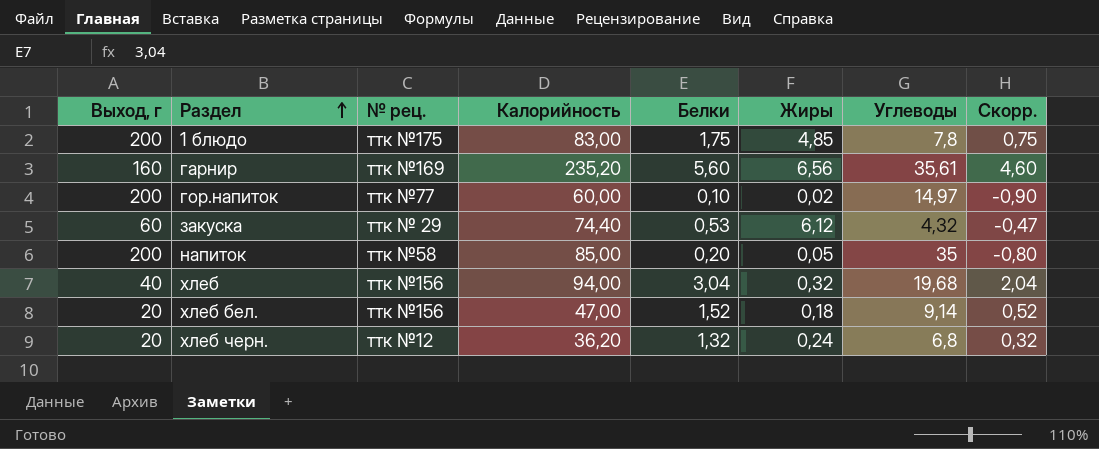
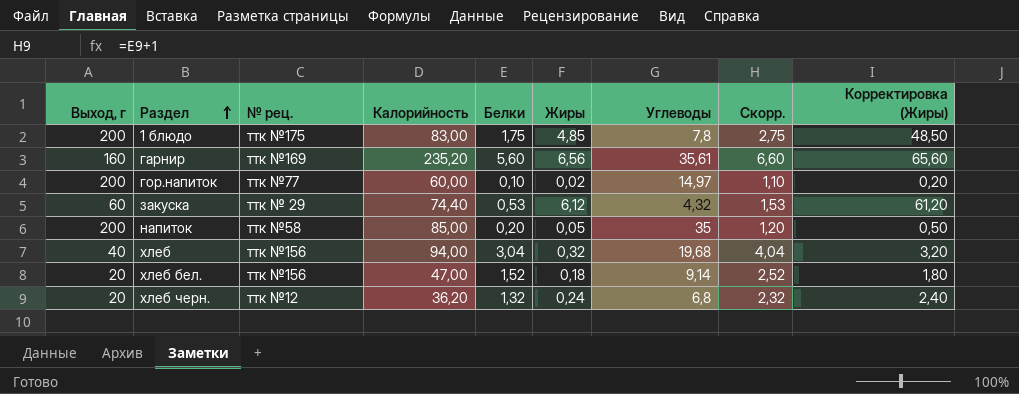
column Скорр. | formula: [Белки] - 1 -> [Белки] + 1
column Корректировка (Жиры) | formula: none -> [Жиры] * 10

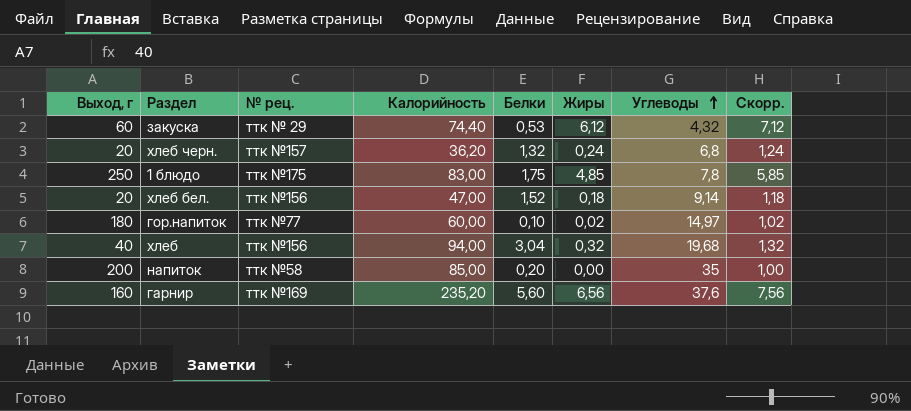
row order: Раздел ascending -> Углеводы ascending
column Корректировка (Жиры) | formula: [Жиры] * 10 -> none
column Скорр. | formula: [Белки] + 1 -> [Жиры] + 1
хлеб черн. | № рец.: ттк №12 -> ттк №157
1 блюдо | Выход, г: 200 -> 250
гор.напиток | Выход, г: 200 -> 180
напиток | Жиры: 0,05 -> 0,00
гарнир | Углеводы: 35,61 -> 37,6

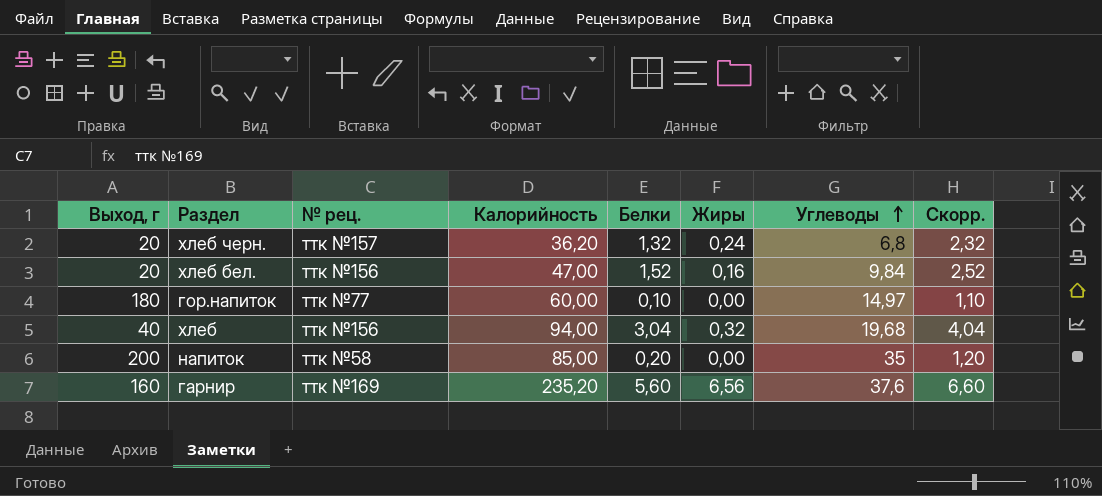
column Скорр. | formula: [Жиры] + 1 -> [Белки] + 1
row закуска: 60 | ттк № 29 | 74,40 | 0,53 | 6,12 | 4,32 | 7,12 -> none
row 1 блюдо: 250 | ттк №175 | 83,00 | 1,75 | 4,85 | 7,8 | 5,85 -> none
хлеб бел. | Жиры: 0,18 -> 0,16
хлеб бел. | Углеводы: 9,14 -> 9,84
гор.напиток | Жиры: 0,02 -> 0,00

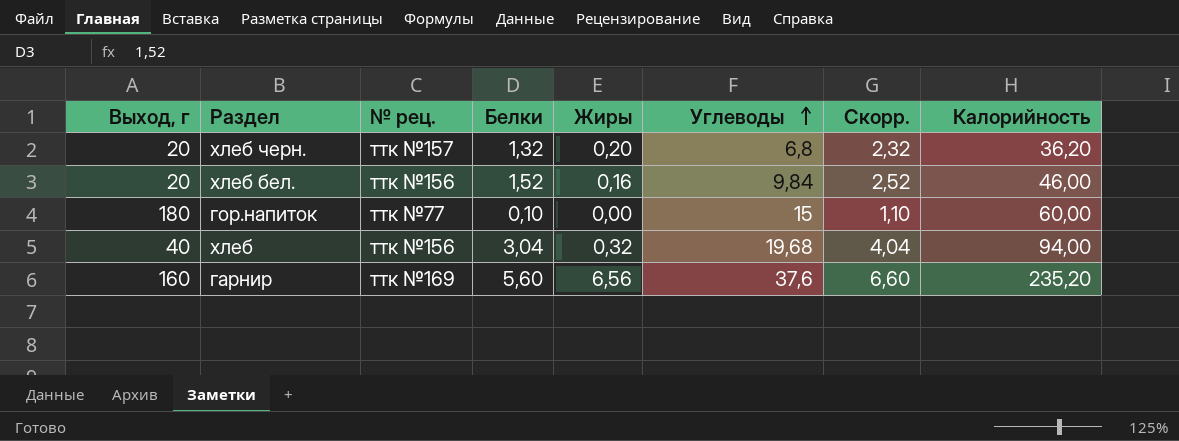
column Калорийность | position: 4 -> 8
row напиток: 200 | ттк №58 | 85,00 | 0,20 | 0,00 | 35 | 1,20 -> none
хлеб черн. | Жиры: 0,24 -> 0,20
хлеб бел. | Калорийность: 47,00 -> 46,00
гор.напиток | Углеводы: 14,97 -> 15

